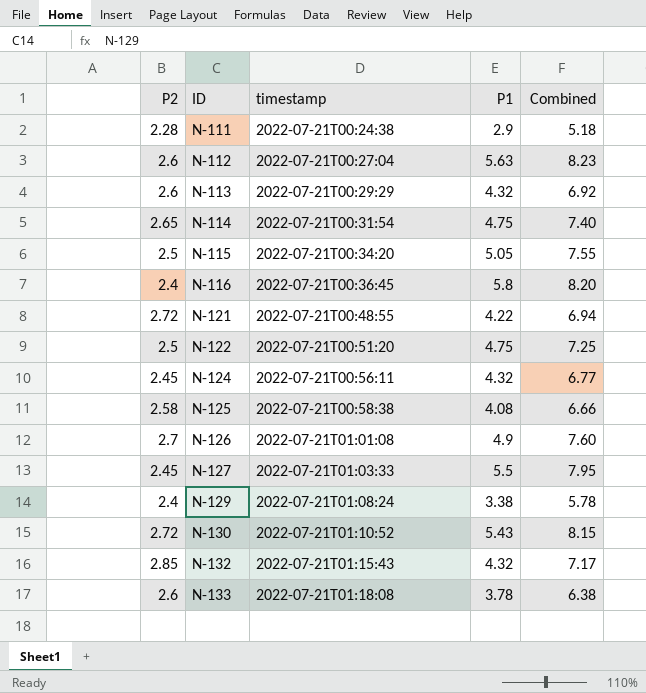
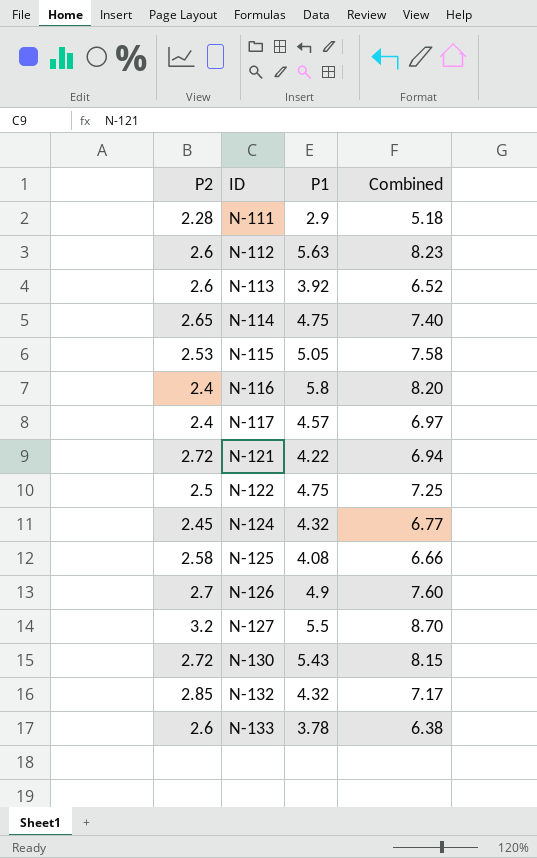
column timestamp | position: 3 -> none
row N-129: 2.4 | 2022-07-21T01:08:24 | 3.38 | 5.78 -> none
N-113 | P1: 4.32 -> 3.92
N-113 | Combined: 6.92 -> 6.52
N-115 | P2: 2.5 -> 2.53
N-115 | Combined: 7.55 -> 7.58
row N-117: none -> 2.4 | 4.57 | 6.97
N-127 | P2: 2.45 -> 3.2
N-127 | Combined: 7.95 -> 8.70

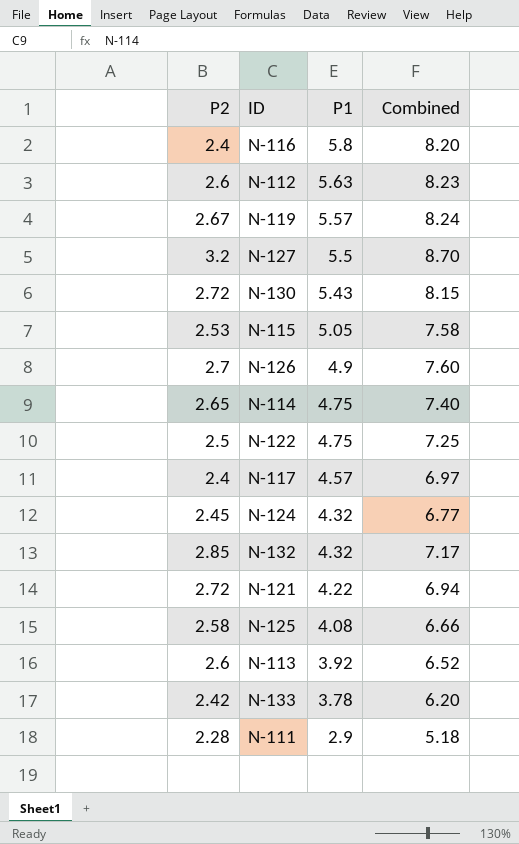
row order: ID ascending -> P1 descending
row N-119: none -> 2.67 | 5.57 | 8.24
N-133 | P2: 2.6 -> 2.42
N-133 | Combined: 6.38 -> 6.20

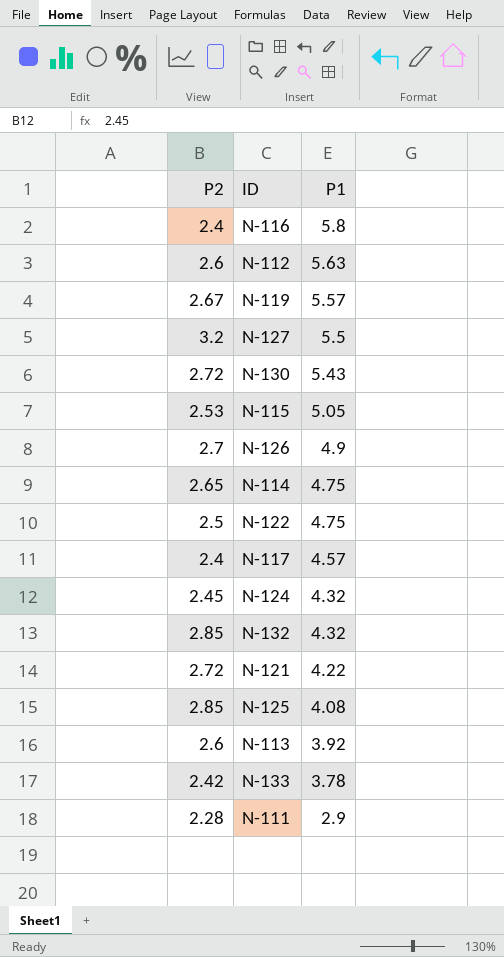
column Combined | formula: [P2] + [P1] -> none
N-125 | P2: 2.58 -> 2.85

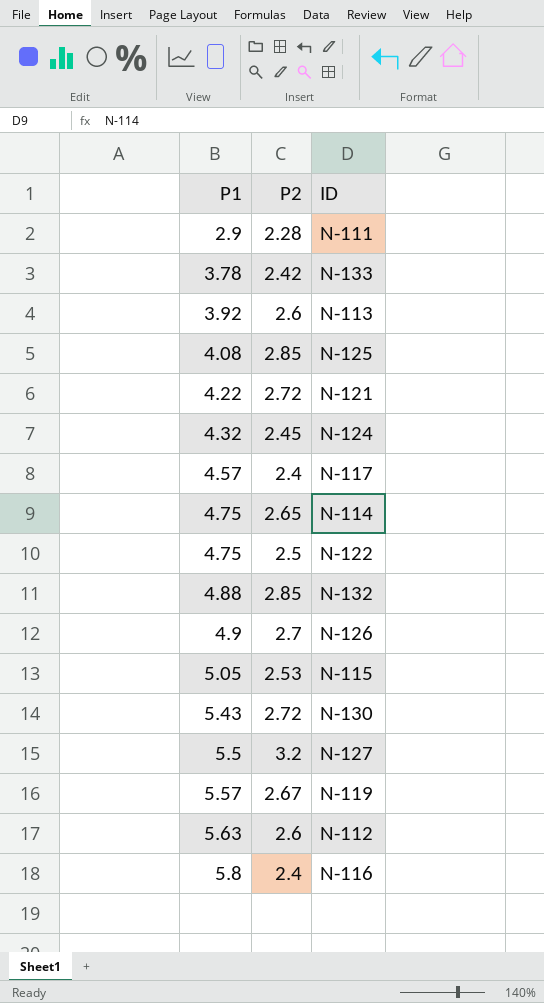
row order: P1 descending -> P1 ascending
column P1 | position: 3 -> 1
N-132 | P1: 4.32 -> 4.88

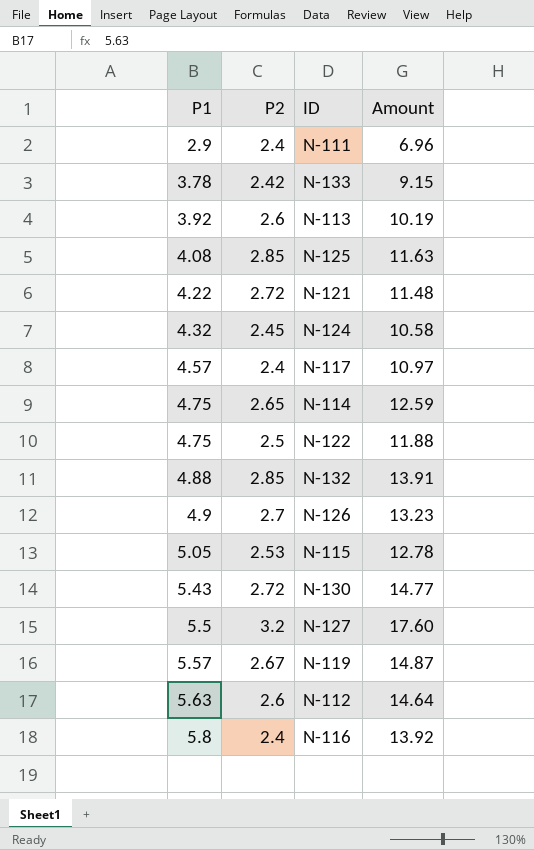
column Amount | formula: none -> [P1] * [P2]
N-111 | P2: 2.28 -> 2.4

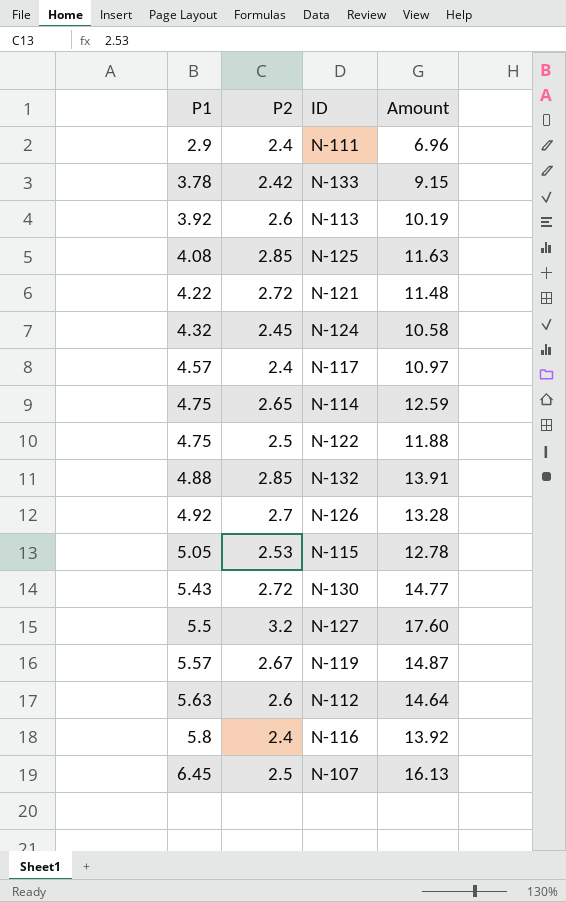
N-126 | P1: 4.9 -> 4.92
N-126 | Amount: 13.23 -> 13.28
row N-107: none -> 6.45 | 2.5 | 16.13

